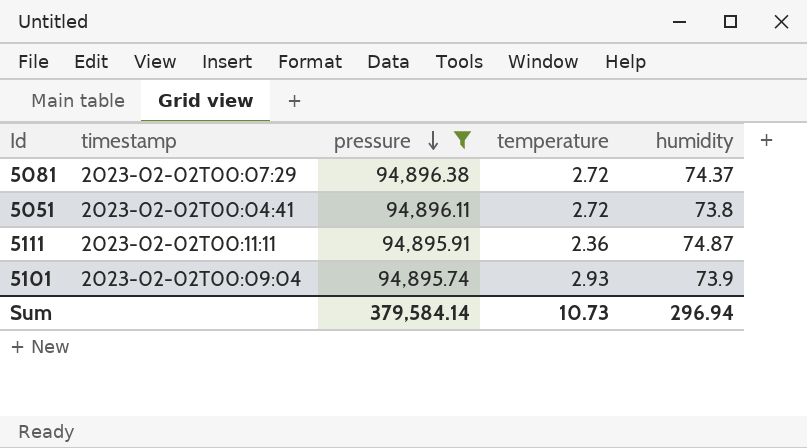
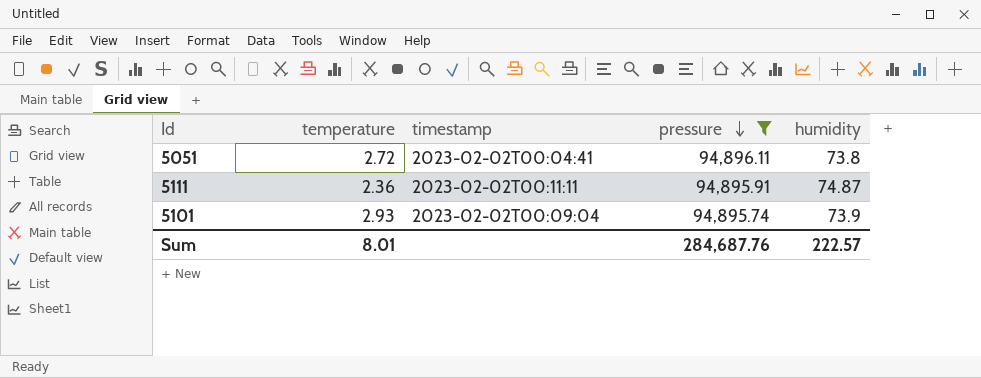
column temperature | position: 4 -> 2
row 5081: 2023-02-02T00:07:29 | 94,896.38 | 2.72 | 74.37 -> none
Sum | temperature: 10.73 -> 8.01
Sum | pressure: 379,584.14 -> 284,687.76
Sum | humidity: 296.94 -> 222.57

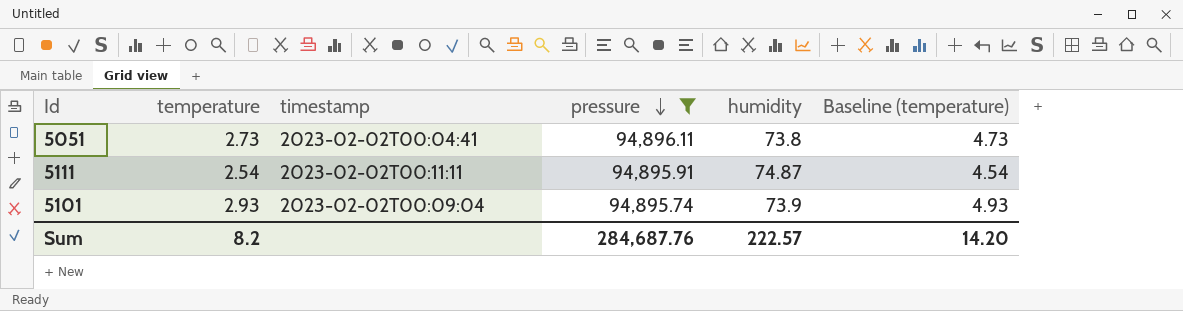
column Baseline (temperature) | formula: none -> [temperature] + 2
5051 | temperature: 2.72 -> 2.73
5111 | temperature: 2.36 -> 2.54
Sum | temperature: 8.01 -> 8.2

